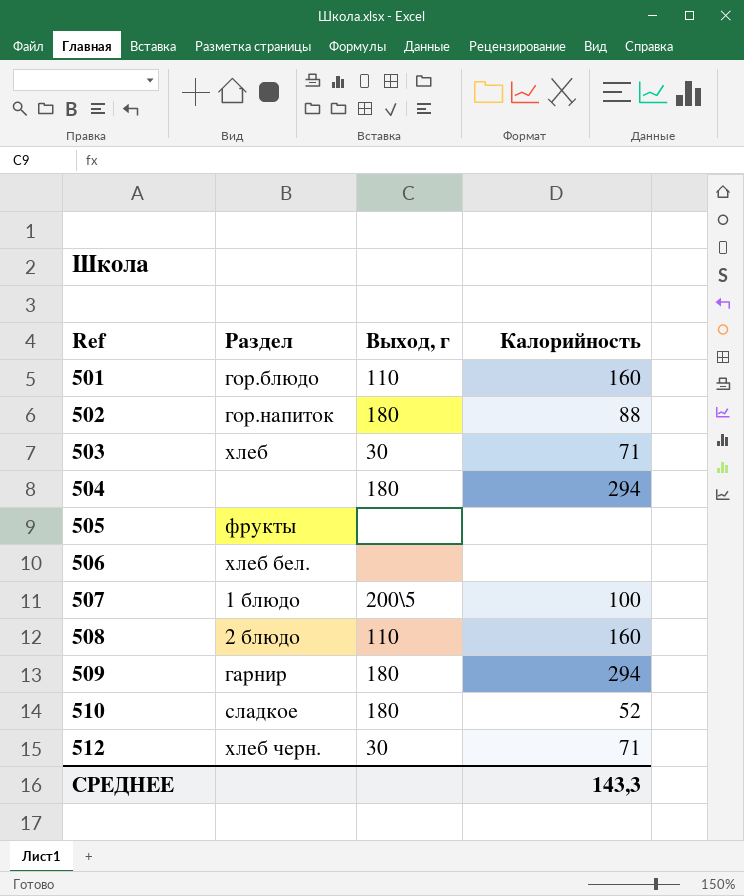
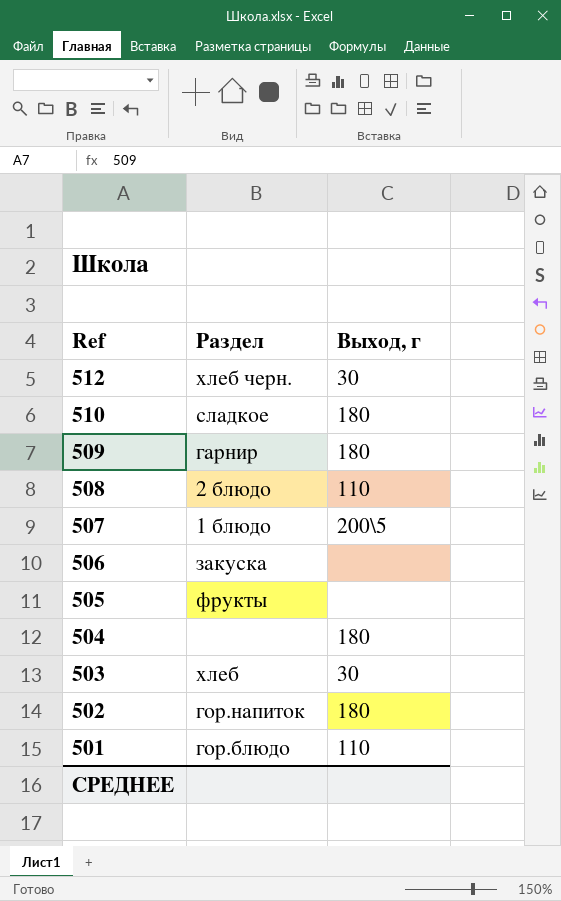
row order: Ref ascending -> Ref descending
column Калорийность | position: 4 -> none
506 | Раздел: хлеб бел. -> закуска

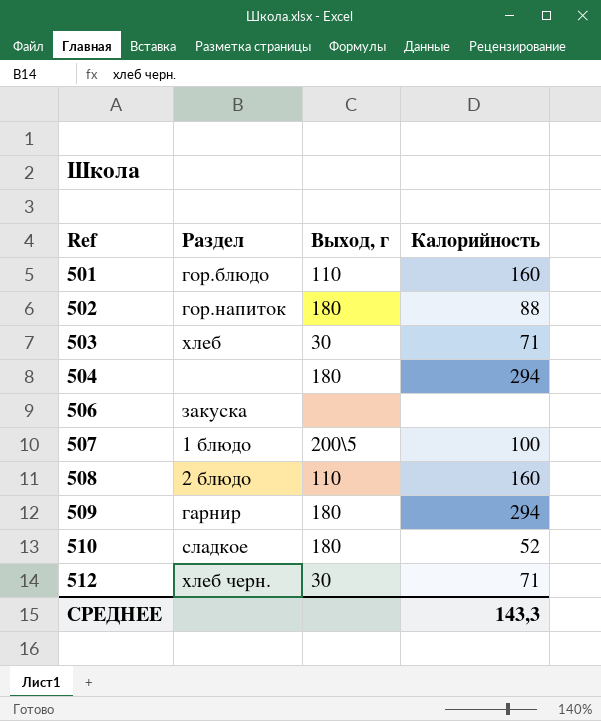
row order: Ref descending -> Ref ascending
column Калорийность | position: none -> 4
row 505: фрукты | none -> none

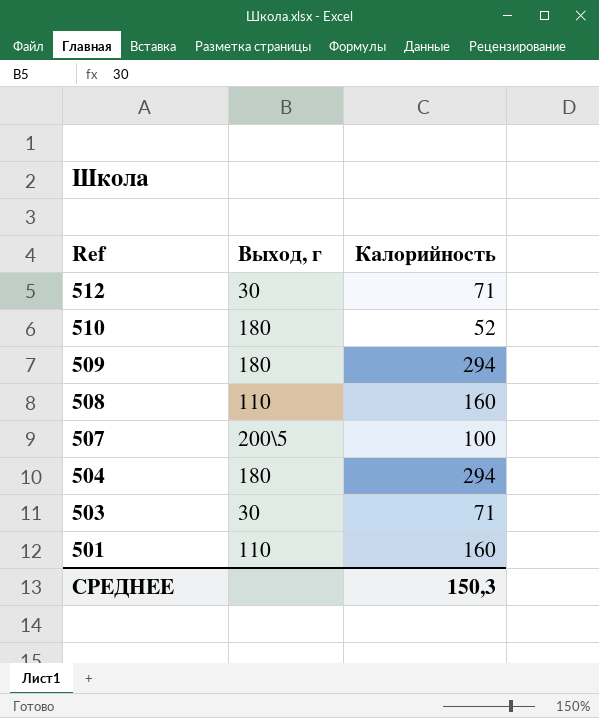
row order: Ref ascending -> Ref descending
column Раздел | position: 2 -> none
row 502: гор.напиток | 180 | 88 -> none
row 506: закуска | none | none -> none
СРЕДНЕЕ | Калорийность: 143,3 -> 150,3

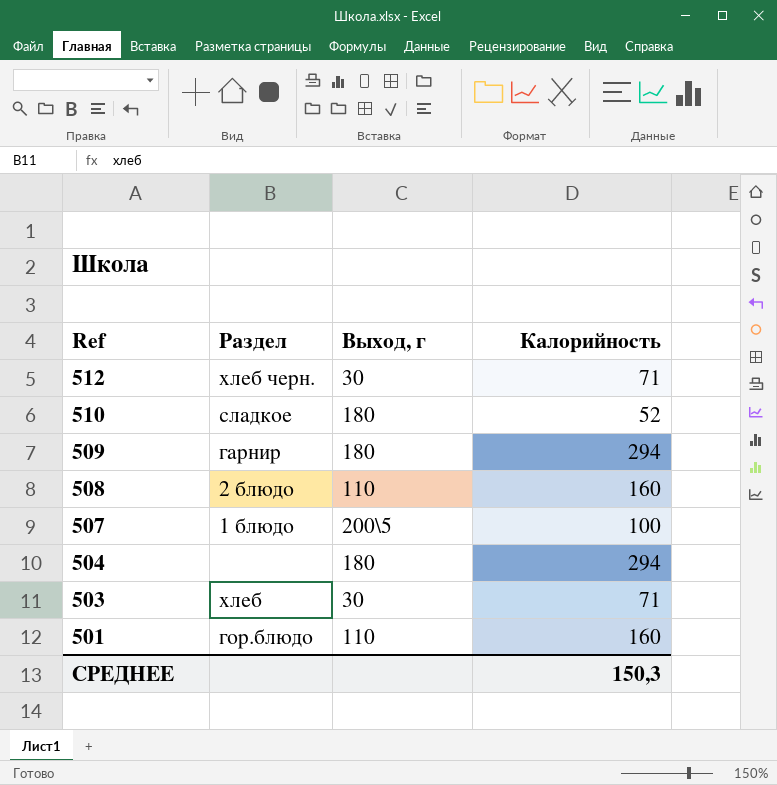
column Раздел | position: none -> 2

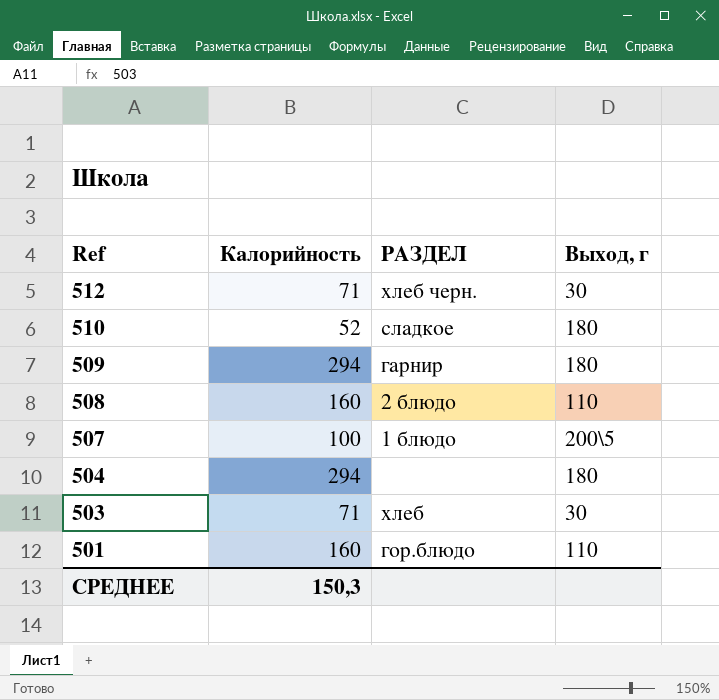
column Калорийность | position: 4 -> 2
column name: Раздел -> РАЗДЕЛ

